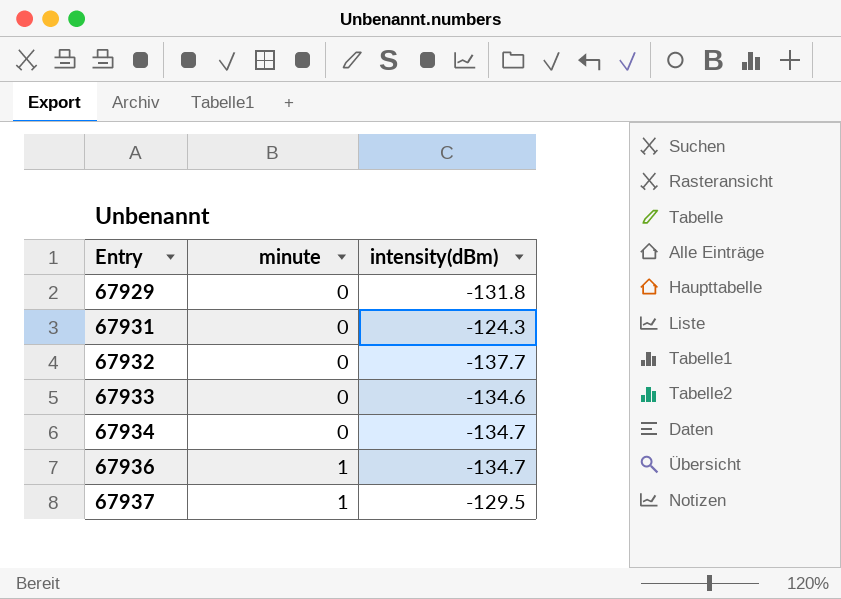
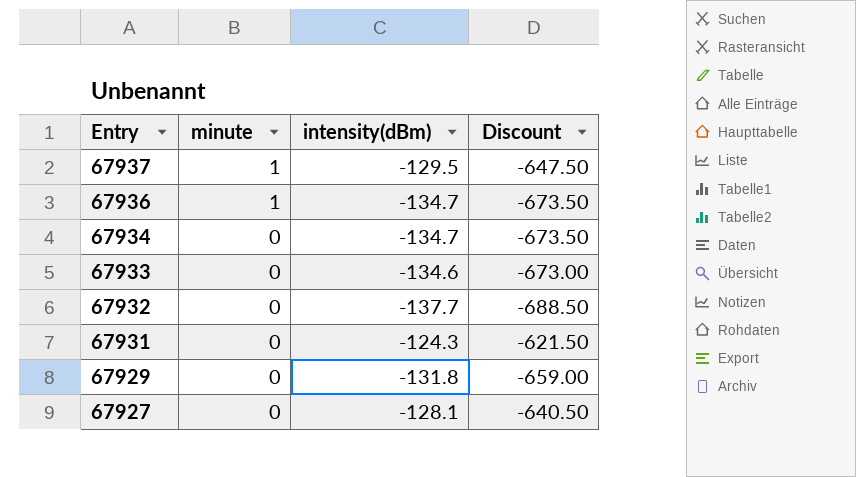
row order: Entry ascending -> Entry descending
column Discount | formula: none -> [intensity(dBm)] * 5
row 67927: none -> 0 | -128.1 | -640.50

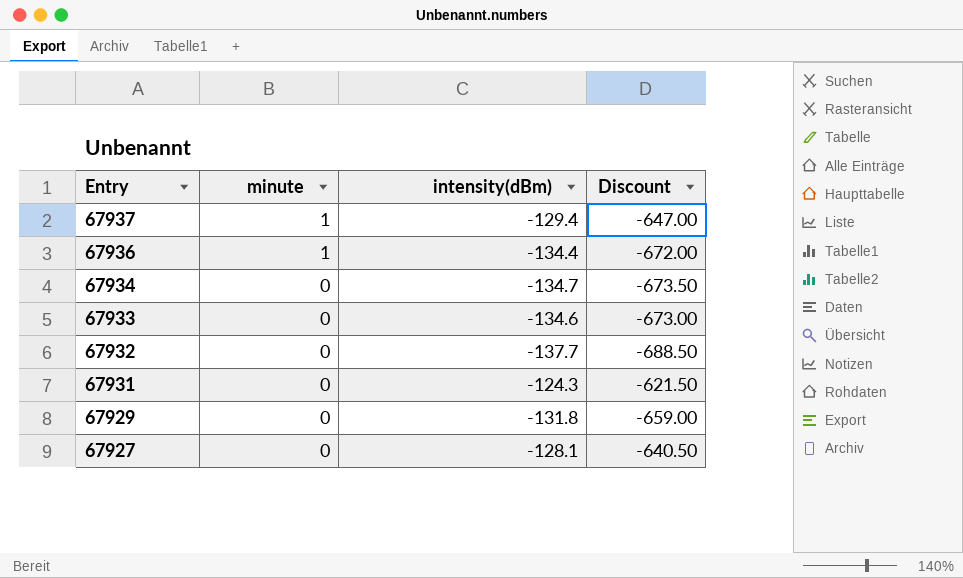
67937 | intensity(dBm): -129.5 -> -129.4
67937 | Discount: -647.50 -> -647.00
67936 | intensity(dBm): -134.7 -> -134.4
67936 | Discount: -673.50 -> -672.00

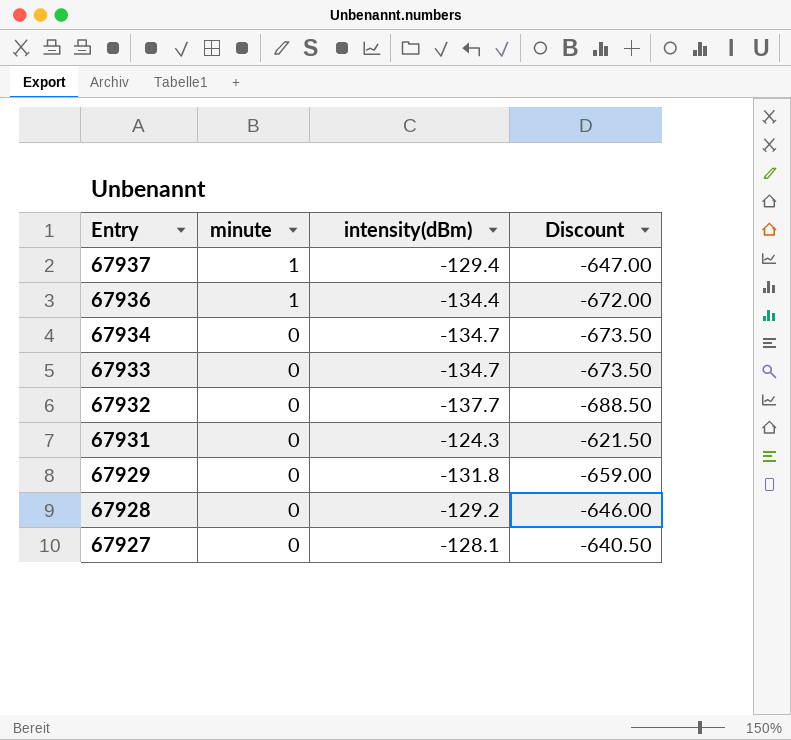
67933 | intensity(dBm): -134.6 -> -134.7
67933 | Discount: -673.00 -> -673.50
row 67928: none -> 0 | -129.2 | -646.00

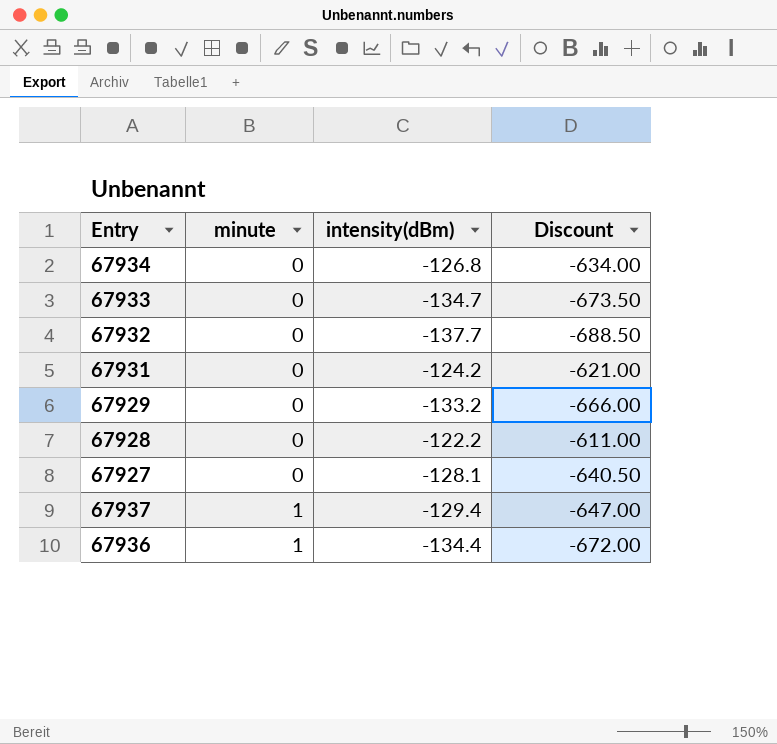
row order: Entry descending -> minute ascending
67934 | intensity(dBm): -134.7 -> -126.8
67934 | Discount: -673.50 -> -634.00
67931 | intensity(dBm): -124.3 -> -124.2
67931 | Discount: -621.50 -> -621.00
67929 | intensity(dBm): -131.8 -> -133.2
67929 | Discount: -659.00 -> -666.00
67928 | intensity(dBm): -129.2 -> -122.2
67928 | Discount: -646.00 -> -611.00

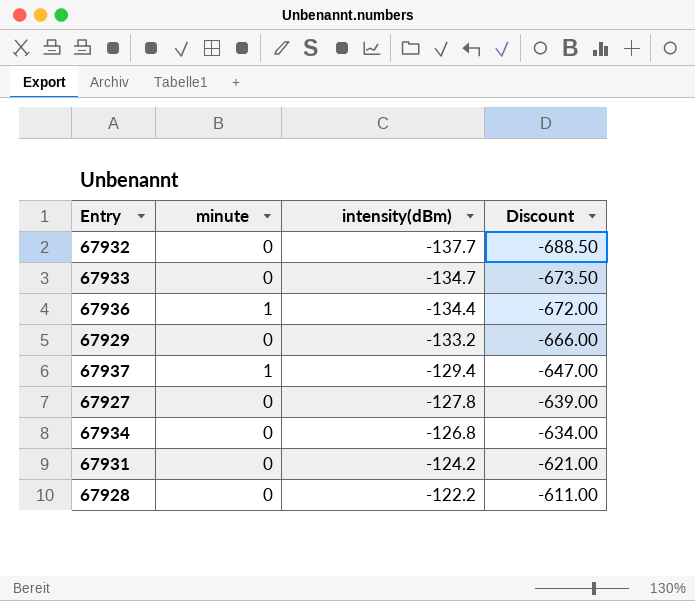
row order: minute ascending -> intensity(dBm) ascending
67927 | intensity(dBm): -128.1 -> -127.8
67927 | Discount: -640.50 -> -639.00

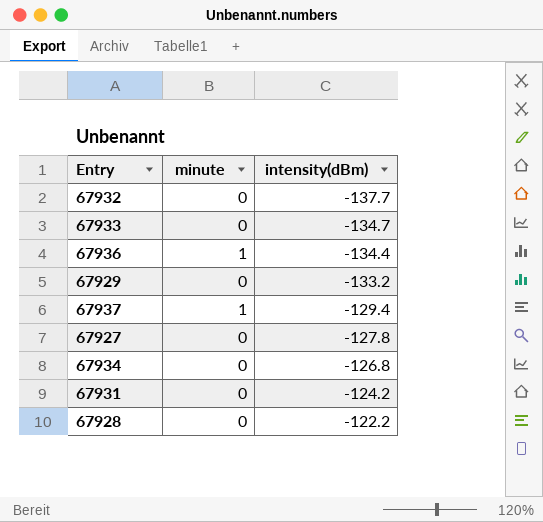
column Discount | formula: [intensity(dBm)] * 5 -> none

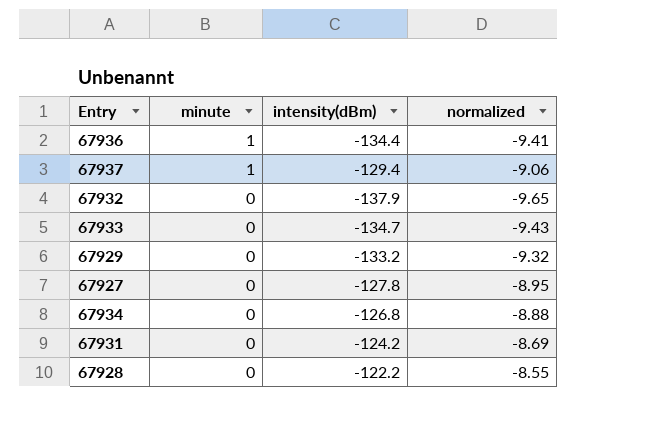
row order: intensity(dBm) ascending -> minute descending
column normalized | formula: none -> [intensity(dBm)] * 0.07
67932 | intensity(dBm): -137.7 -> -137.9

